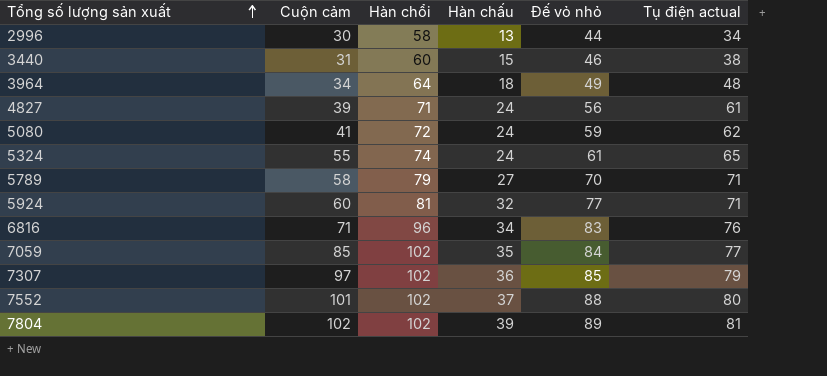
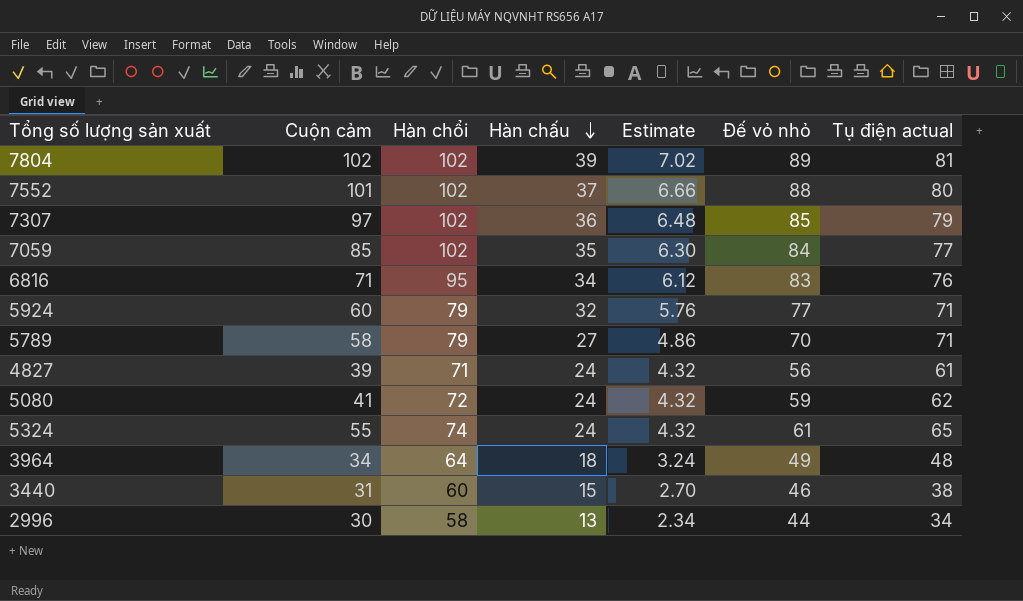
row order: Tổng số lượng sản xuất ascending -> Hàn chấu descending
column Estimate | formula: none -> [Hàn chấu] * 0.18
6816 | Hàn chổi: 96 -> 95
5924 | Hàn chổi: 81 -> 79

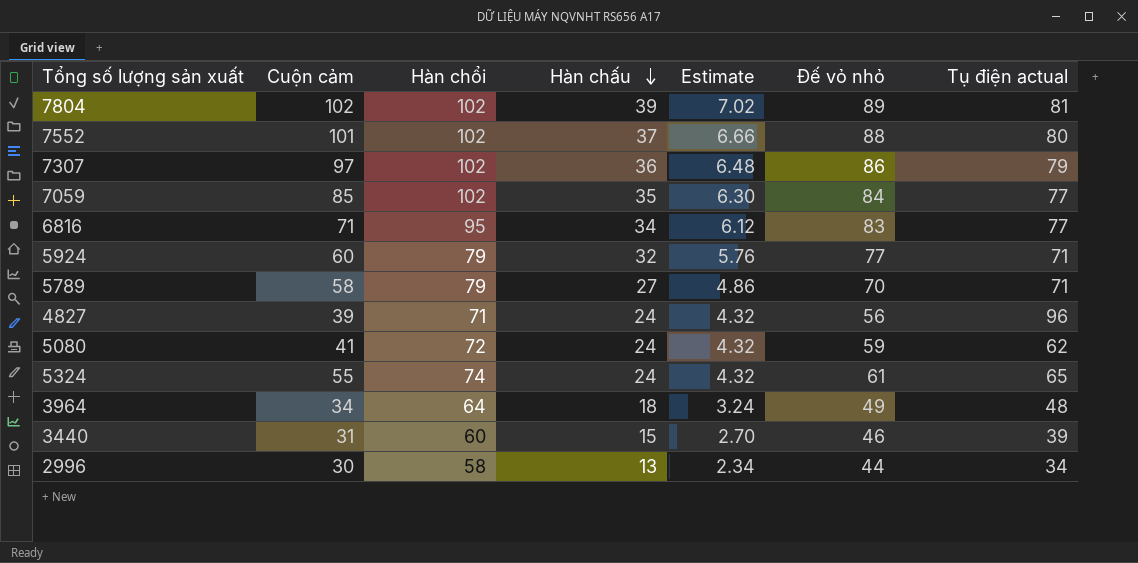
7307 | Đế vỏ nhỏ: 85 -> 86
6816 | Tụ điện actual: 76 -> 77
4827 | Tụ điện actual: 61 -> 96
3440 | Tụ điện actual: 38 -> 39

